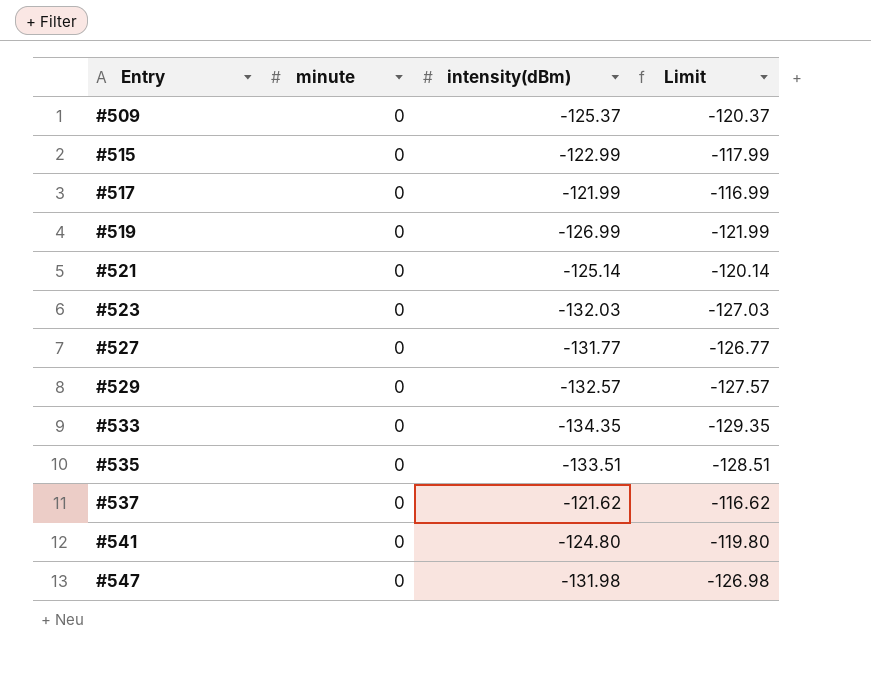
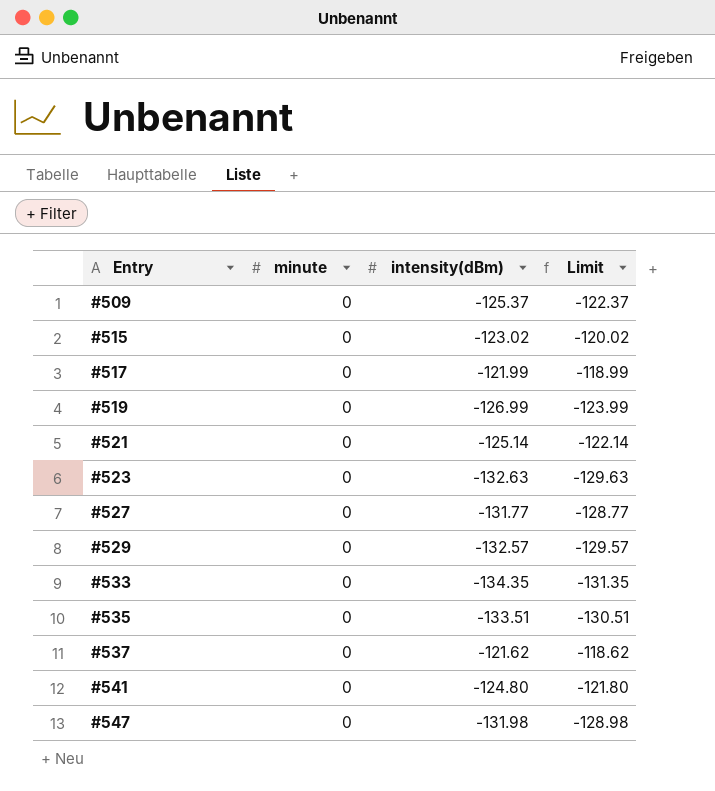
column Limit | formula: [intensity(dBm)] + 5 -> [intensity(dBm)] + 3
#515 | intensity(dBm): -122.99 -> -123.02
#523 | intensity(dBm): -132.03 -> -132.63

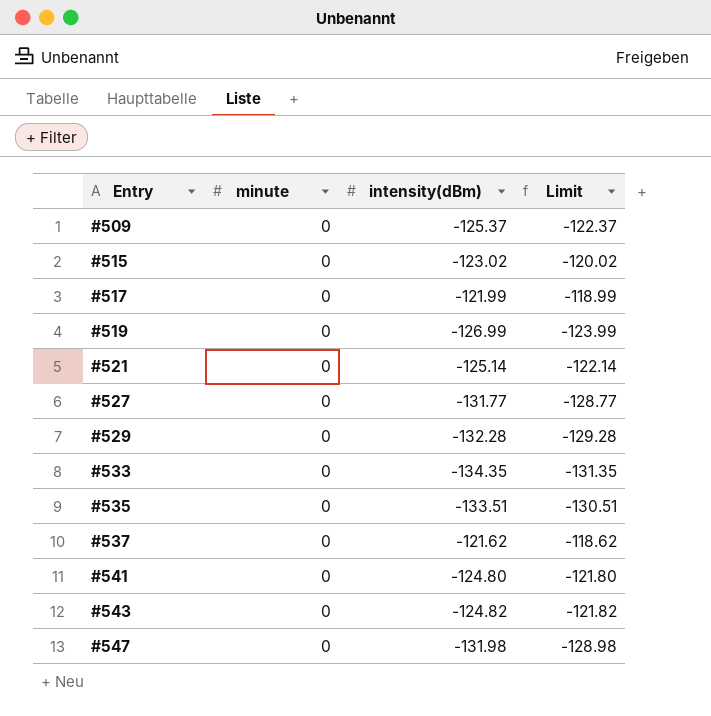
row #523: 0 | -132.63 | -129.63 -> none
#529 | intensity(dBm): -132.57 -> -132.28
#529 | Limit: -129.57 -> -129.28
row #543: none -> 0 | -124.82 | -121.82

